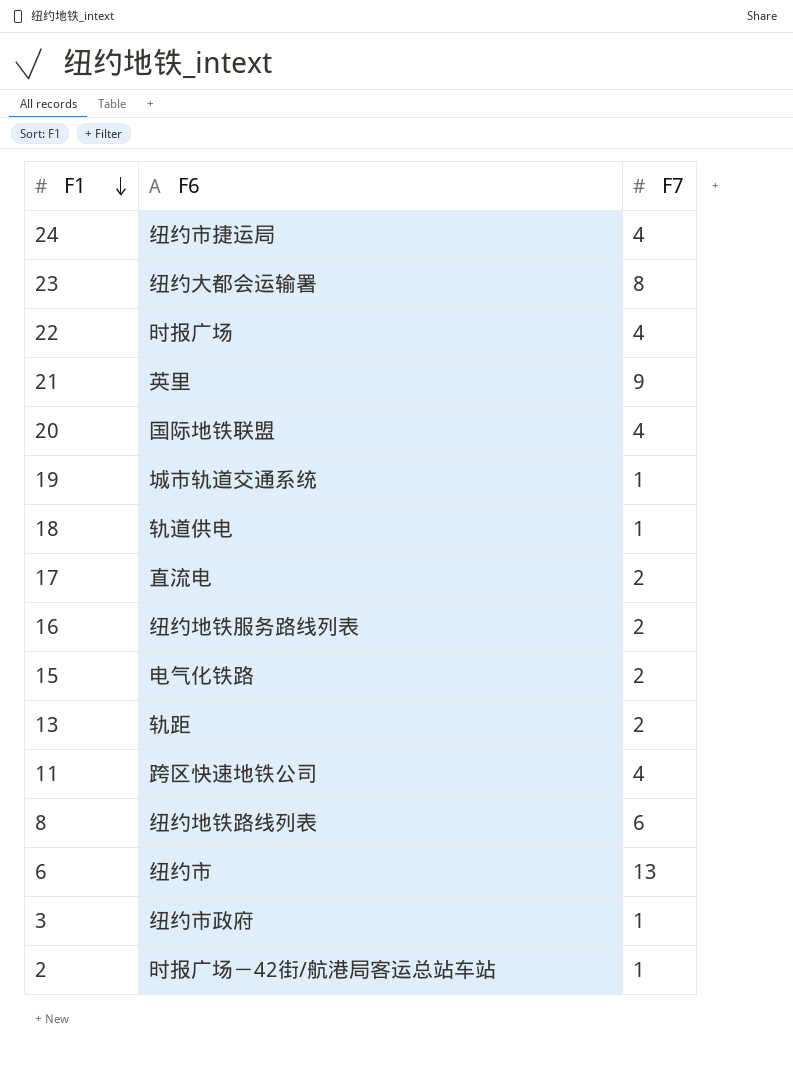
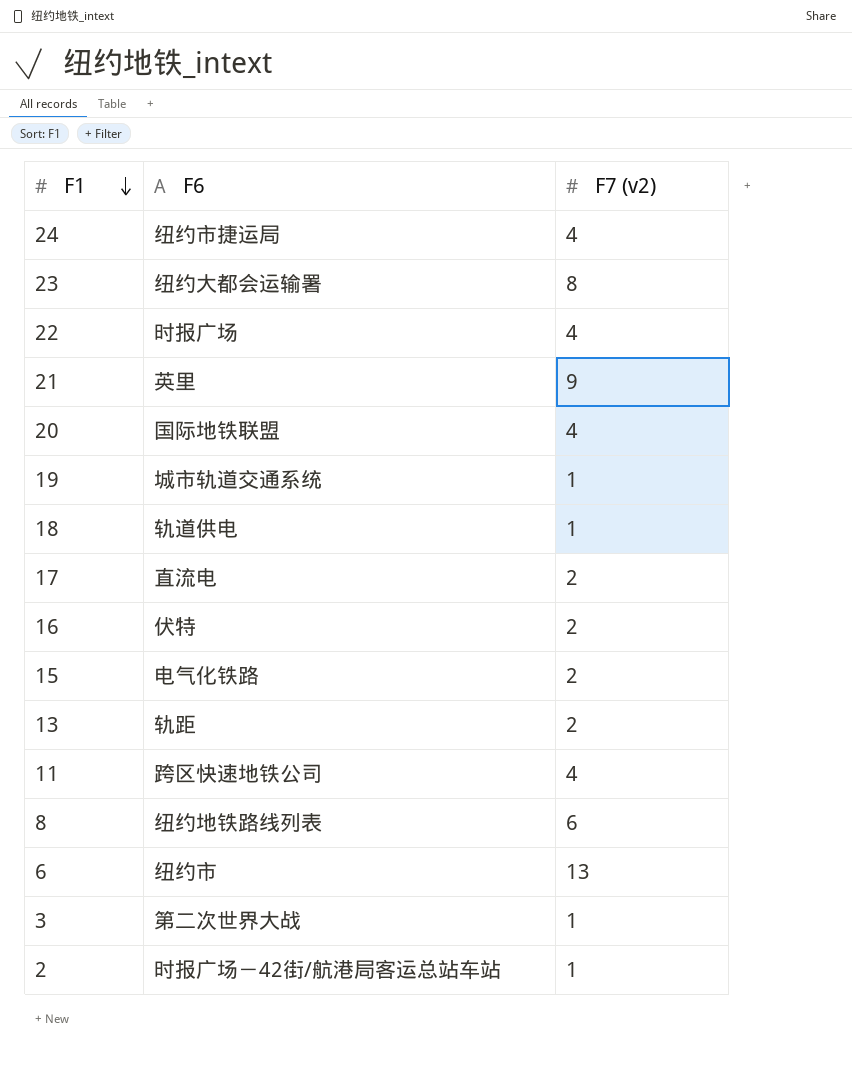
column name: F7 -> F7 (v2)
16 | F6: 纽约地铁服务路线列表 -> 伏特
3 | F6: 纽约市政府 -> 第二次世界大战

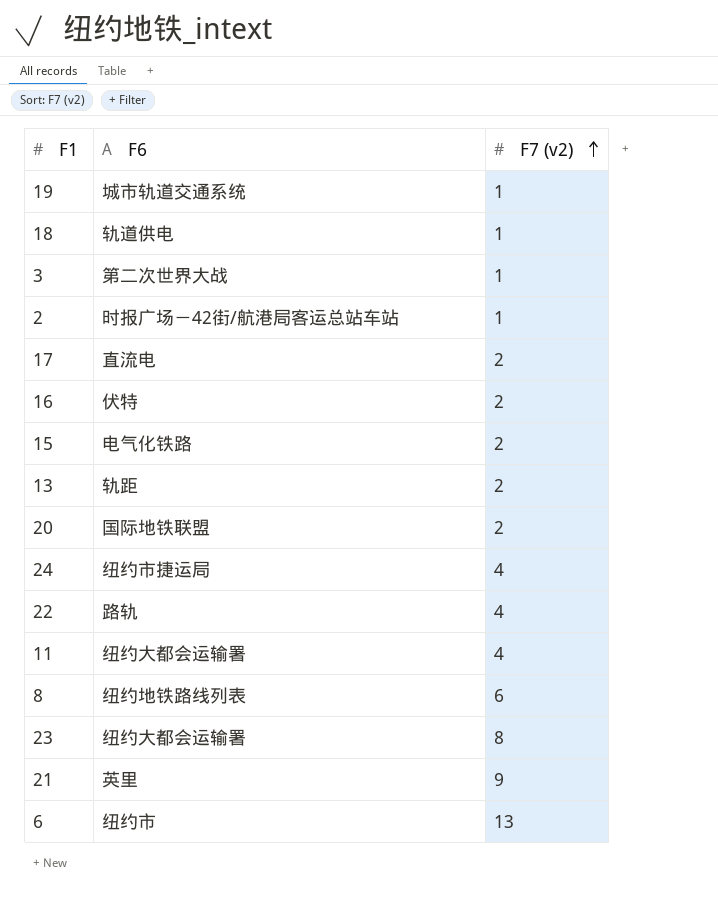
row order: F1 descending -> F7 (v2) ascending
20 | F7 (v2): 4 -> 2
22 | F6: 时报广场 -> 路轨
11 | F6: 跨区快速地铁公司 -> 纽约大都会运输署

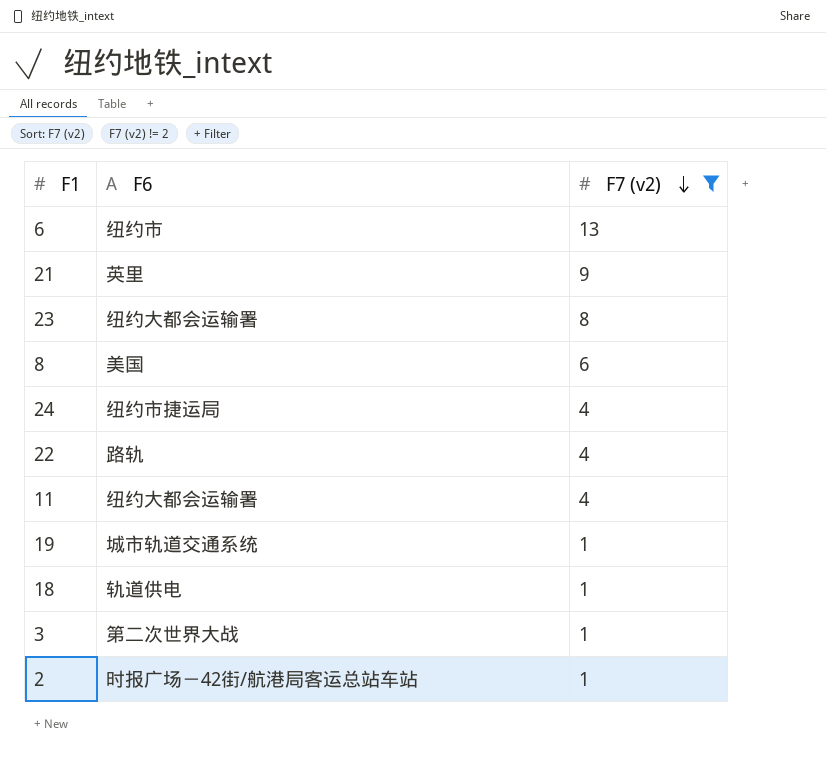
filter: none -> F7 (v2) != 2
row order: F7 (v2) ascending -> F7 (v2) descending
8 | F6: 纽约地铁路线列表 -> 美国

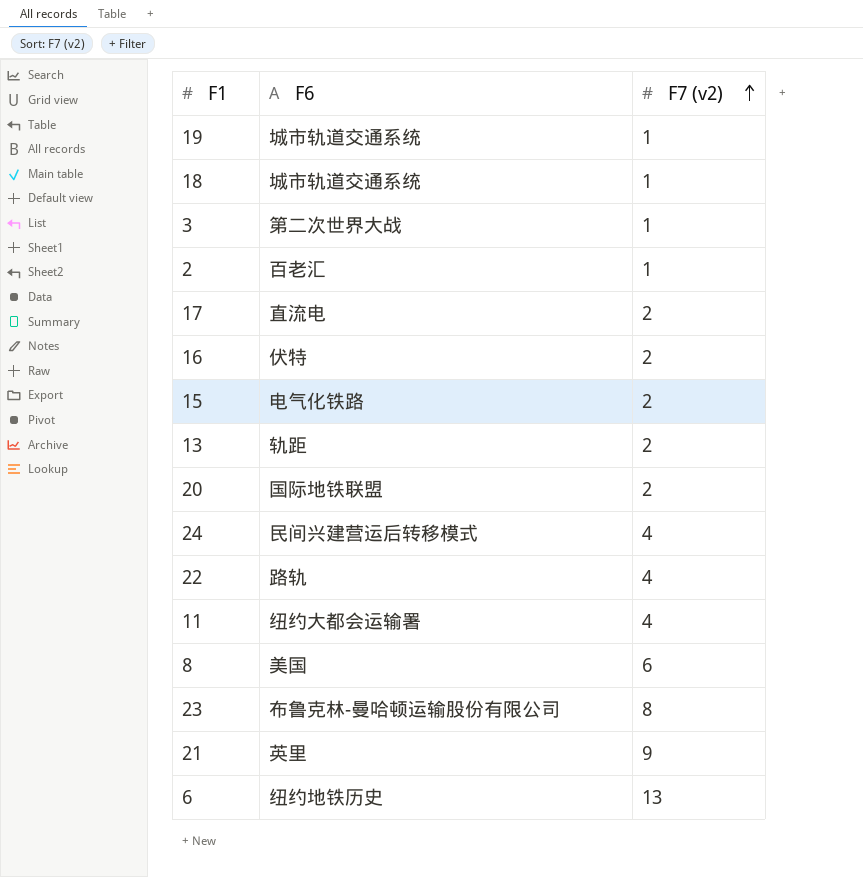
filter: F7 (v2) != 2 -> none
row order: F7 (v2) descending -> F7 (v2) ascending
18 | F6: 轨道供电 -> 城市轨道交通系统
2 | F6: 时报广场－42街/航港局客运总站车站 -> 百老汇
24 | F6: 纽约市捷运局 -> 民间兴建营运后转移模式
23 | F6: 纽约大都会运输署 -> 布鲁克林-曼哈顿运输股份有限公司
6 | F6: 纽约市 -> 纽约地铁历史

